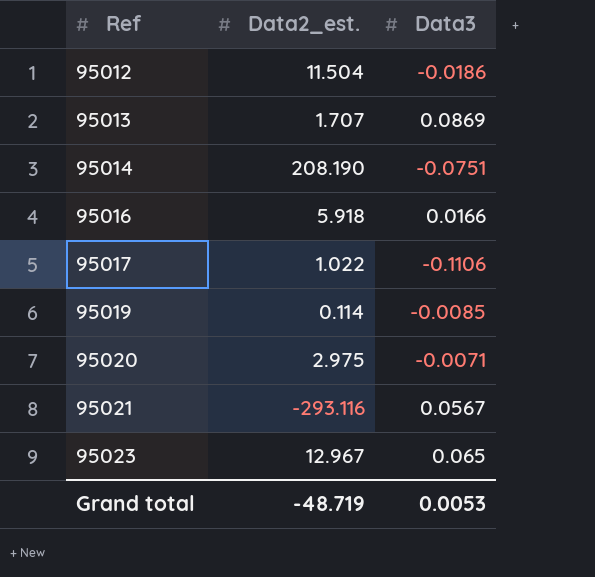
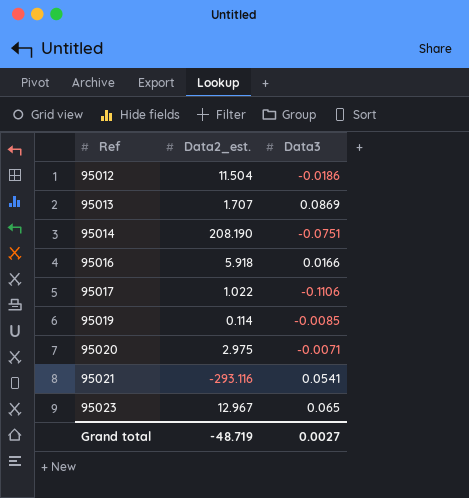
95021 | Data3: 0.0567 -> 0.0541
Grand total | Data3: 0.0053 -> 0.0027

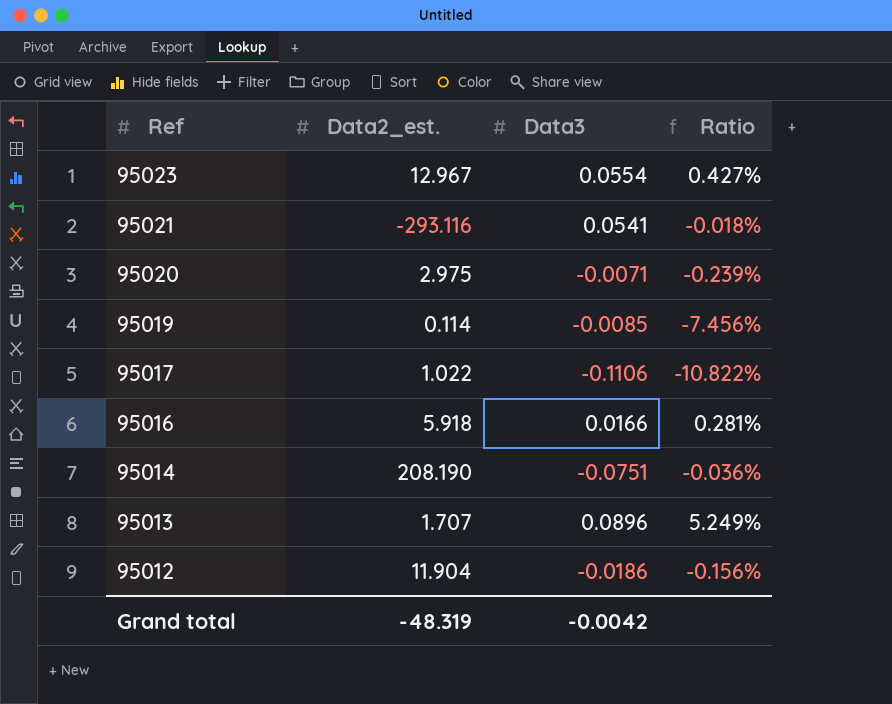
row order: Ref ascending -> Ref descending
column Ratio | formula: none -> [Data3] / [Data2_est.]
95023 | Data3: 0.065 -> 0.0554
95013 | Data3: 0.0869 -> 0.0896
95012 | Data2_est.: 11.504 -> 11.904
Grand total | Data2_est.: -48.719 -> -48.319
Grand total | Data3: 0.0027 -> -0.0042

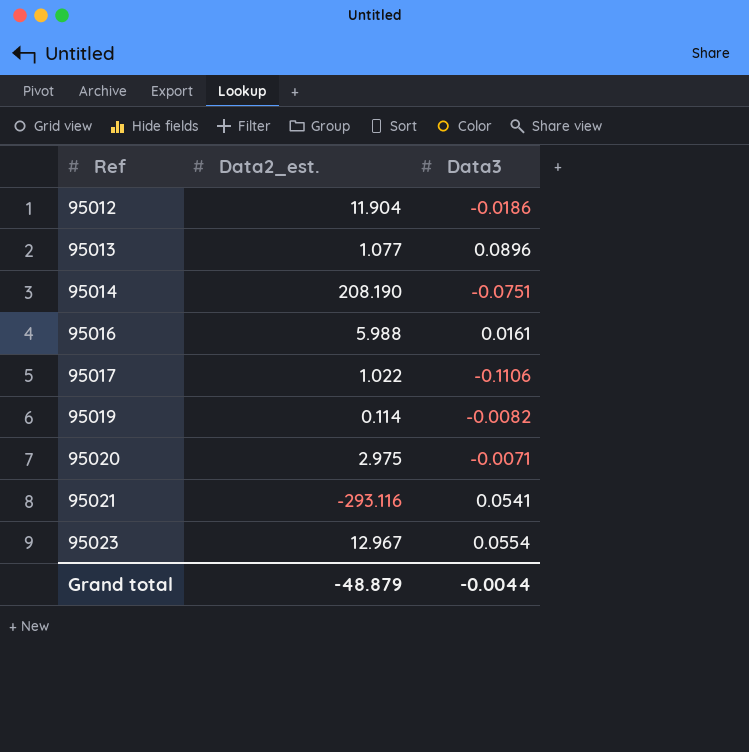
row order: Ref descending -> Ref ascending
column Ratio | formula: [Data3] / [Data2_est.] -> none
95013 | Data2_est.: 1.707 -> 1.077
95016 | Data2_est.: 5.918 -> 5.988
95016 | Data3: 0.0166 -> 0.0161
95019 | Data3: -0.0085 -> -0.0082
Grand total | Data2_est.: -48.319 -> -48.879
Grand total | Data3: -0.0042 -> -0.0044

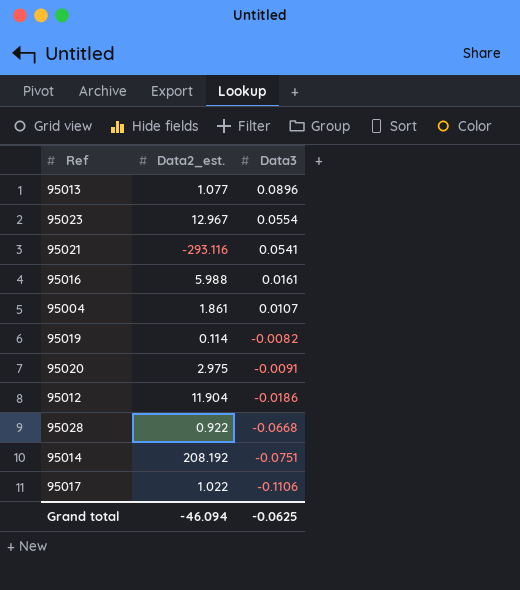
row order: Ref ascending -> Data3 descending
row 95004: none -> 1.861 | 0.0107
95020 | Data3: -0.0071 -> -0.0091
row 95028: none -> 0.922 | -0.0668
95014 | Data2_est.: 208.190 -> 208.192
Grand total | Data2_est.: -48.879 -> -46.094
Grand total | Data3: -0.0044 -> -0.0625

